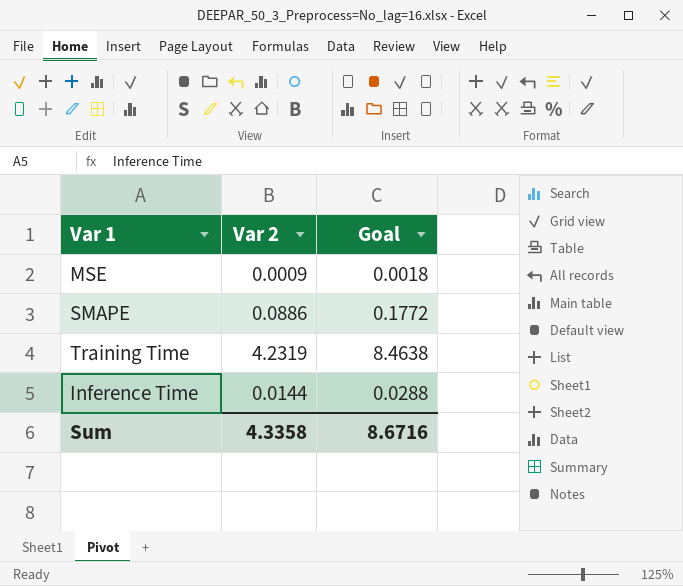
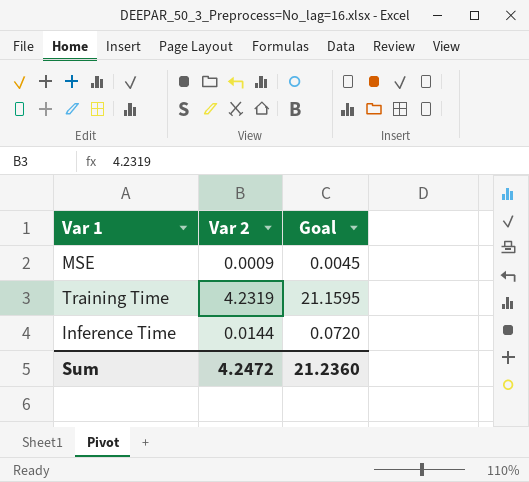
column Goal | formula: [Var 2] * 2 -> [Var 2] * 5
row SMAPE: 0.0886 | 0.1772 -> none
Sum | Var 2: 4.3358 -> 4.2472
Sum | Goal: 8.6716 -> 21.2360

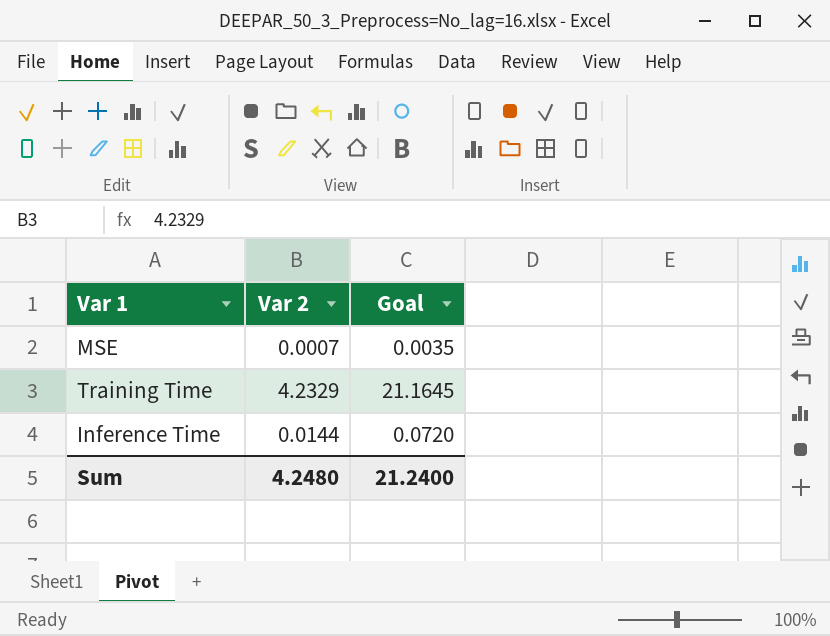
MSE | Var 2: 0.0009 -> 0.0007
MSE | Goal: 0.0045 -> 0.0035
Training Time | Var 2: 4.2319 -> 4.2329
Training Time | Goal: 21.1595 -> 21.1645
Sum | Var 2: 4.2472 -> 4.2480
Sum | Goal: 21.2360 -> 21.2400

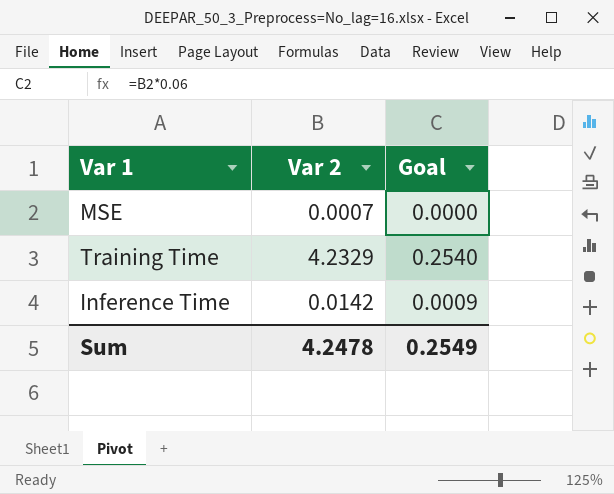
column Goal | formula: [Var 2] * 5 -> [Var 2] * 0.06
Inference Time | Var 2: 0.0144 -> 0.0142
Sum | Var 2: 4.2480 -> 4.2478
Sum | Goal: 21.2400 -> 0.2549

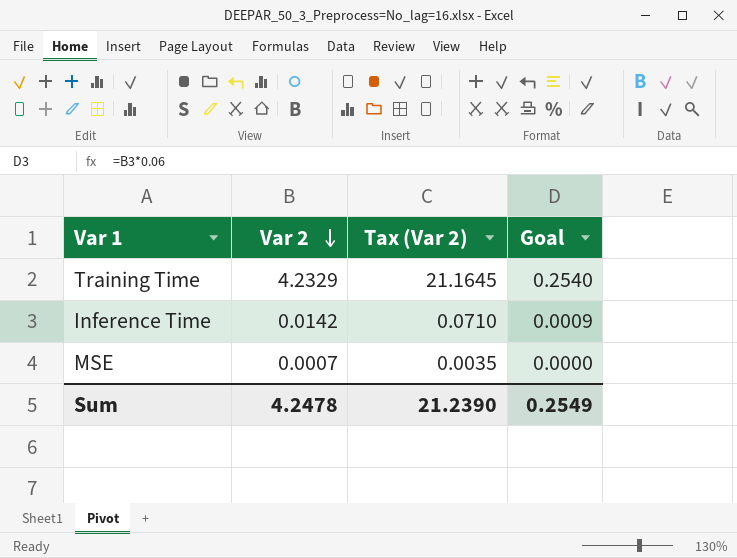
row order: none -> Var 2 descending
column Tax (Var 2) | formula: none -> [Var 2] * 5

